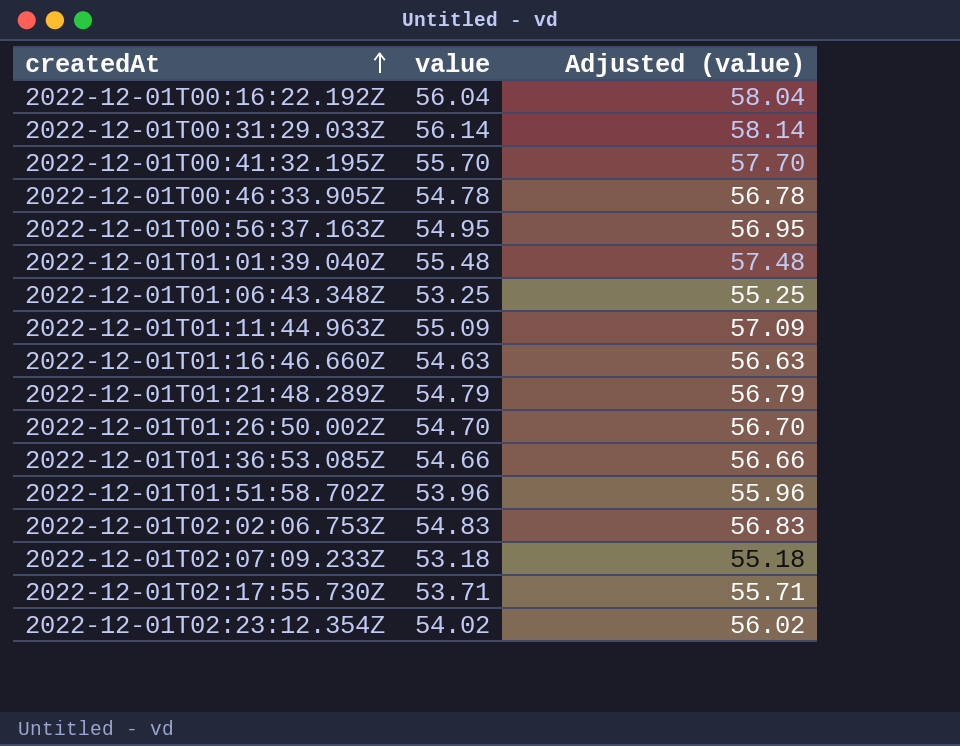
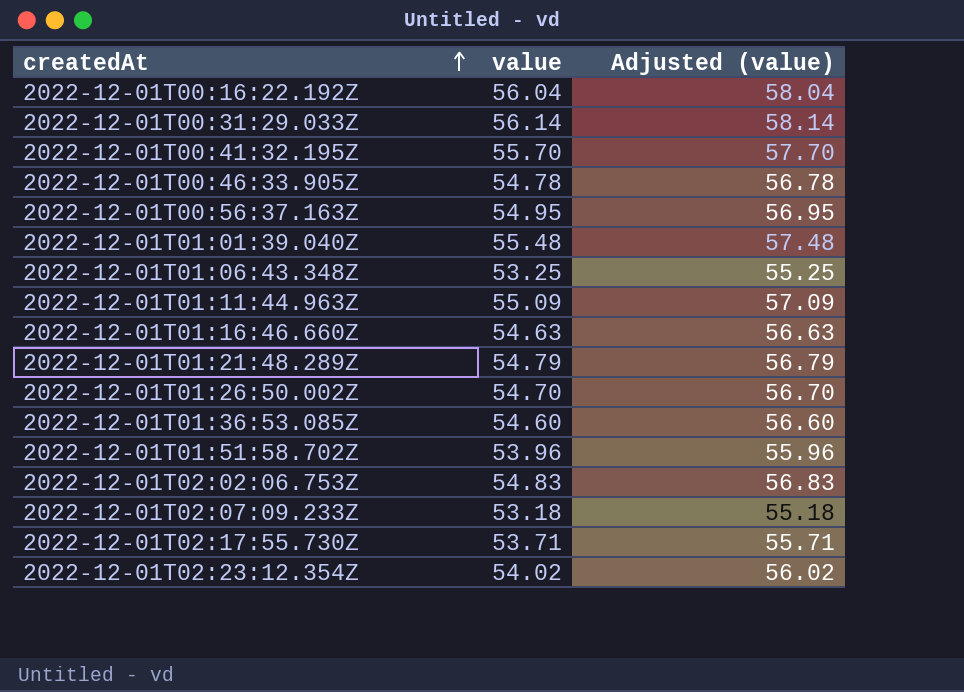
2022-12-01T01:36:53.085Z | value: 54.66 -> 54.60
2022-12-01T01:36:53.085Z | Adjusted (value): 56.66 -> 56.60

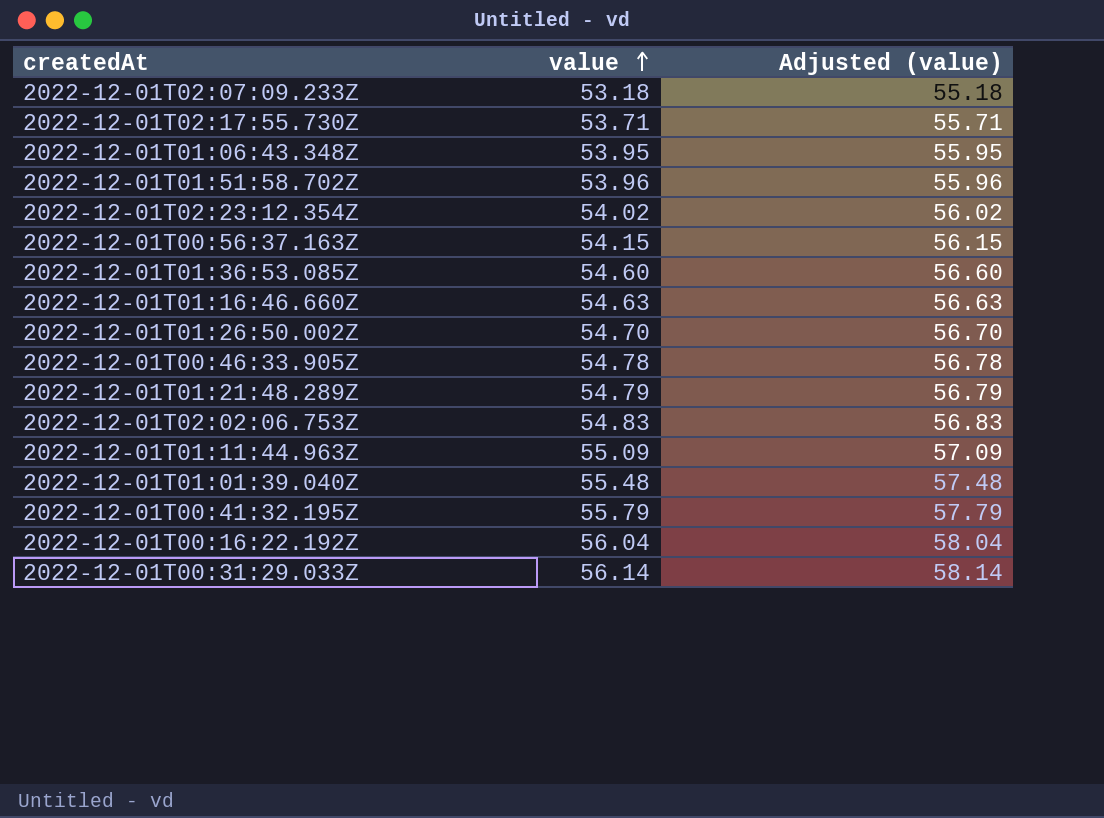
row order: createdAt ascending -> value ascending
2022-12-01T01:06:43.348Z | value: 53.25 -> 53.95
2022-12-01T01:06:43.348Z | Adjusted (value): 55.25 -> 55.95
2022-12-01T00:56:37.163Z | value: 54.95 -> 54.15
2022-12-01T00:56:37.163Z | Adjusted (value): 56.95 -> 56.15
2022-12-01T00:41:32.195Z | value: 55.70 -> 55.79
2022-12-01T00:41:32.195Z | Adjusted (value): 57.70 -> 57.79

